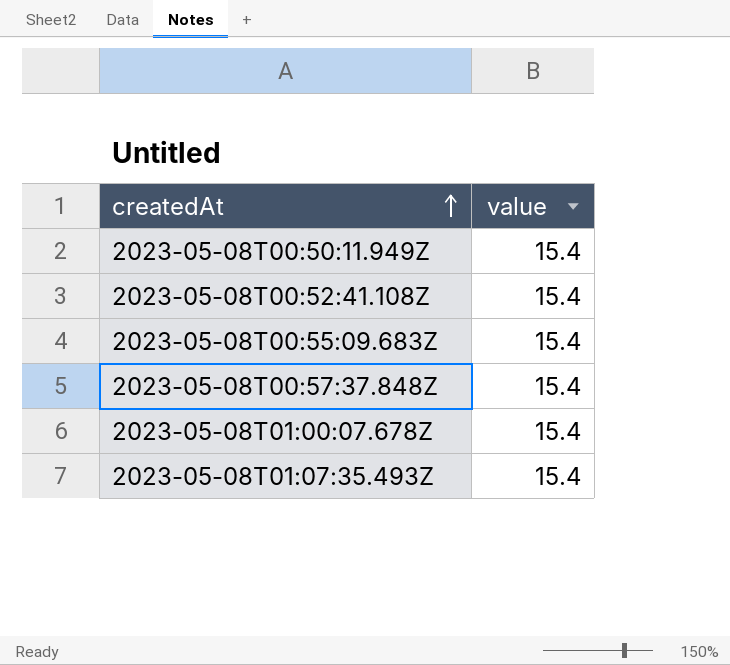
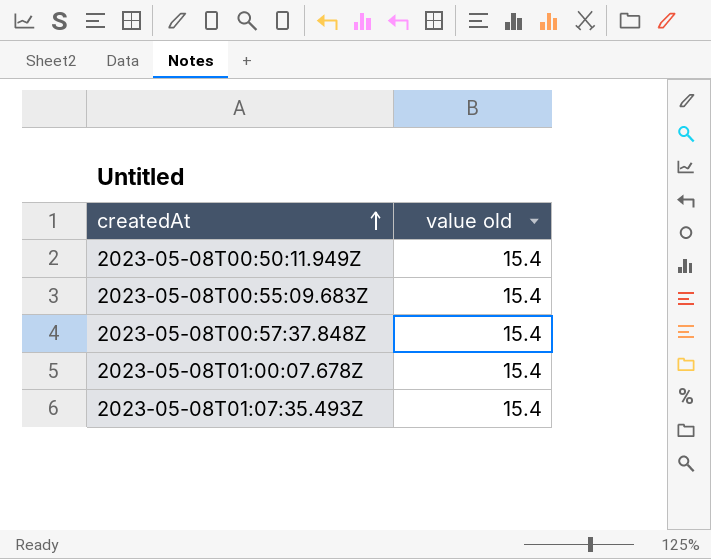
column name: value -> value old
row 2023-05-08T00:52:41.108Z: 15.4 -> none

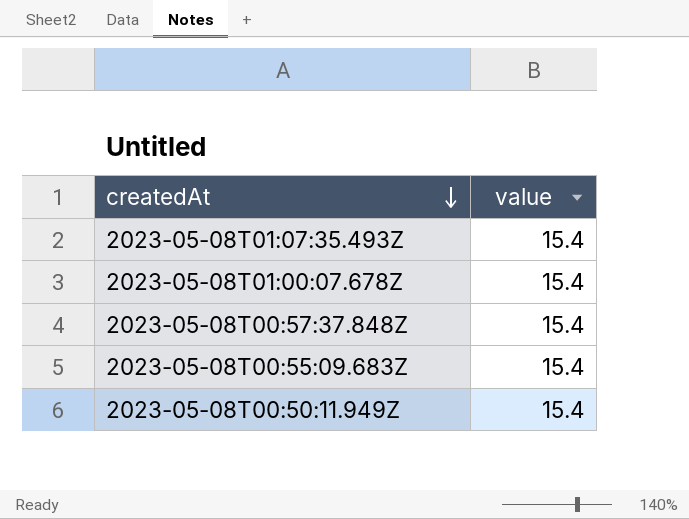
row order: createdAt ascending -> createdAt descending
column name: value old -> value

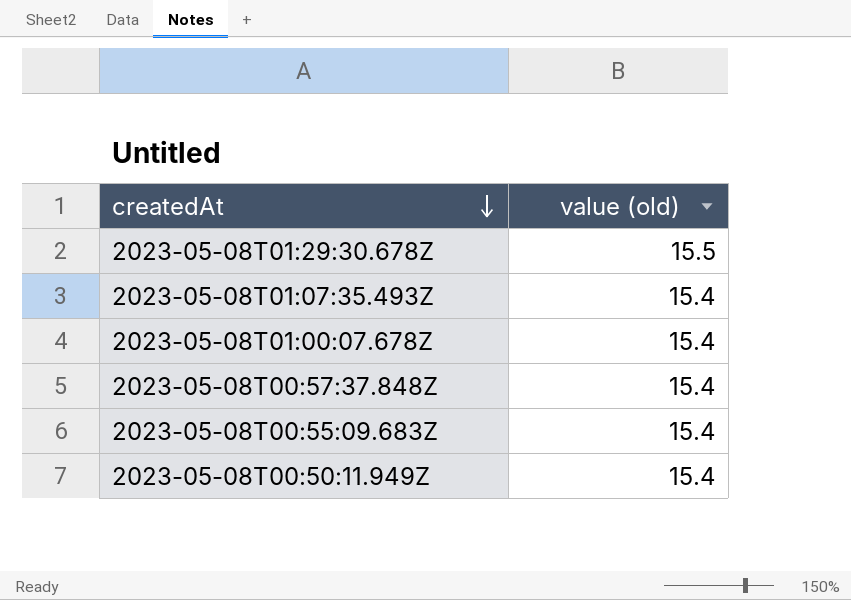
column name: value -> value (old)
row 2023-05-08T01:29:30.678Z: none -> 15.5

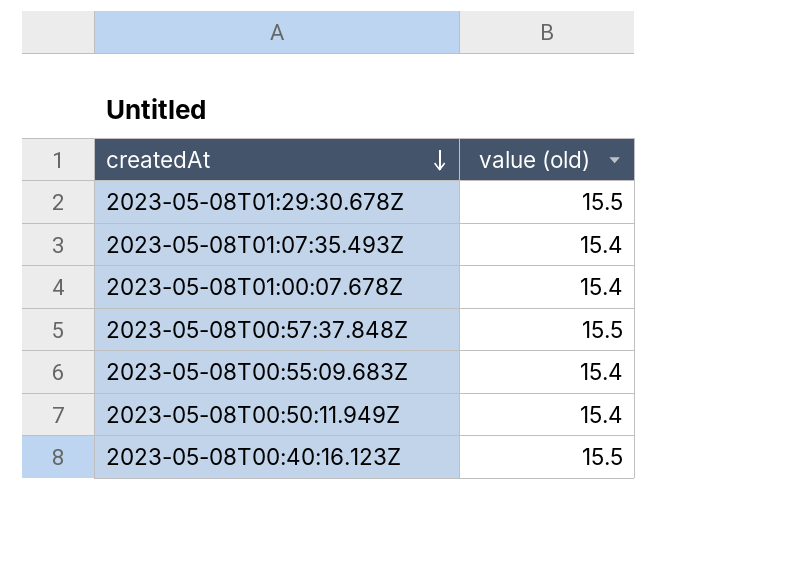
2023-05-08T00:57:37.848Z | value (old): 15.4 -> 15.5
row 2023-05-08T00:40:16.123Z: none -> 15.5

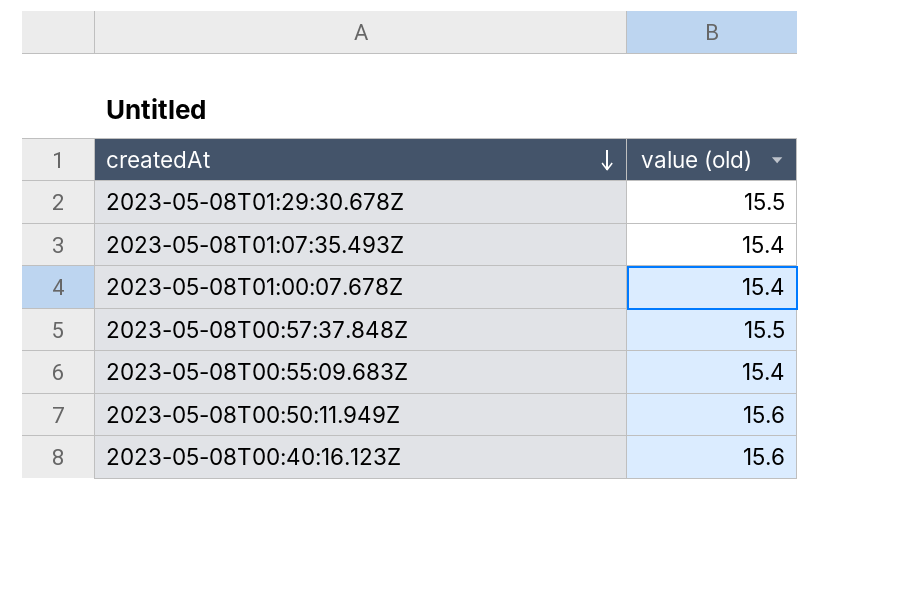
2023-05-08T00:50:11.949Z | value (old): 15.4 -> 15.6
2023-05-08T00:40:16.123Z | value (old): 15.5 -> 15.6

